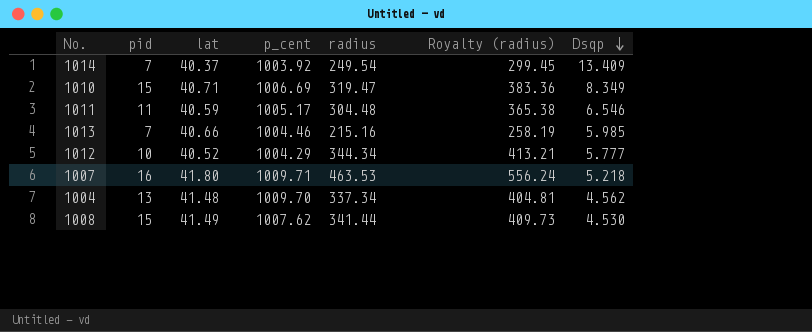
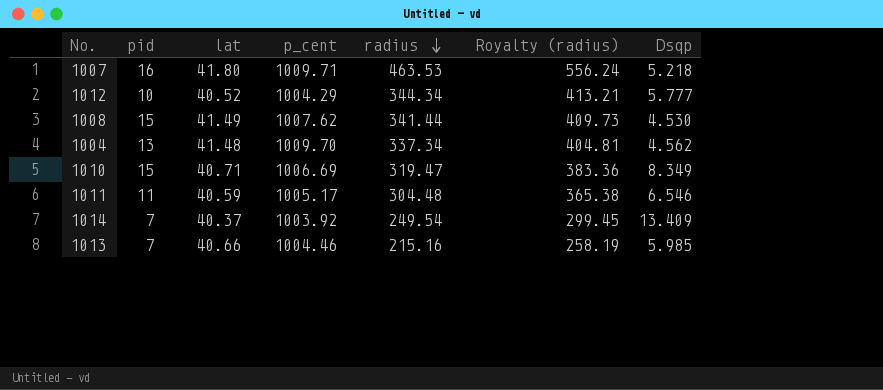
row order: Dsqp descending -> radius descending

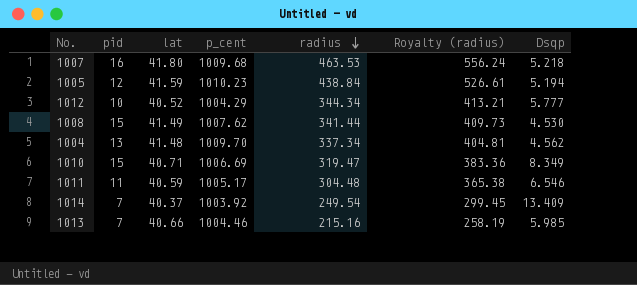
1007 | p_cent: 1009.71 -> 1009.68
row 1005: none -> 12 | 41.59 | 1010.23 | 438.84 | 526.61 | 5.194

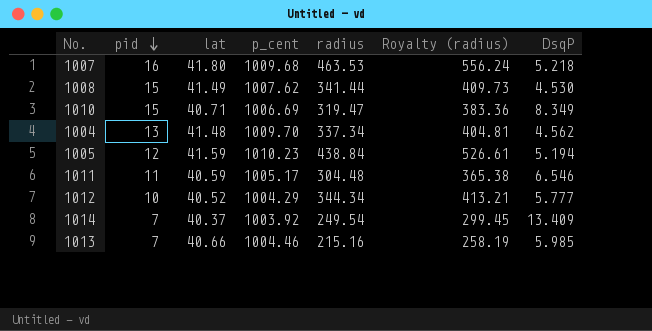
row order: radius descending -> pid descending
column name: Dsqp -> DsqP

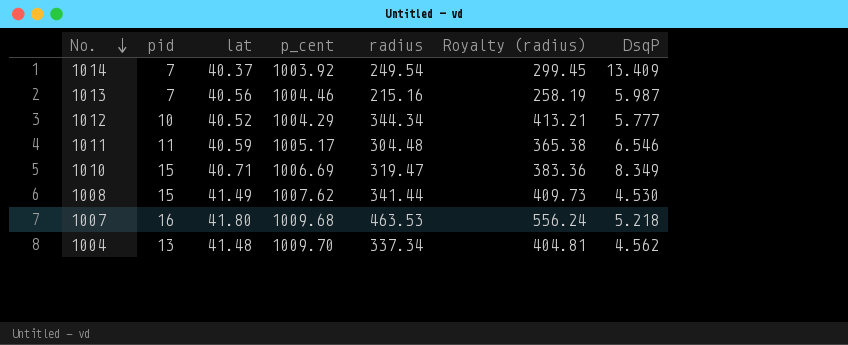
row order: pid descending -> No. descending
row 1005: 12 | 41.59 | 1010.23 | 438.84 | 526.61 | 5.194 -> none
1013 | lat: 40.66 -> 40.56
1013 | DsqP: 5.985 -> 5.987

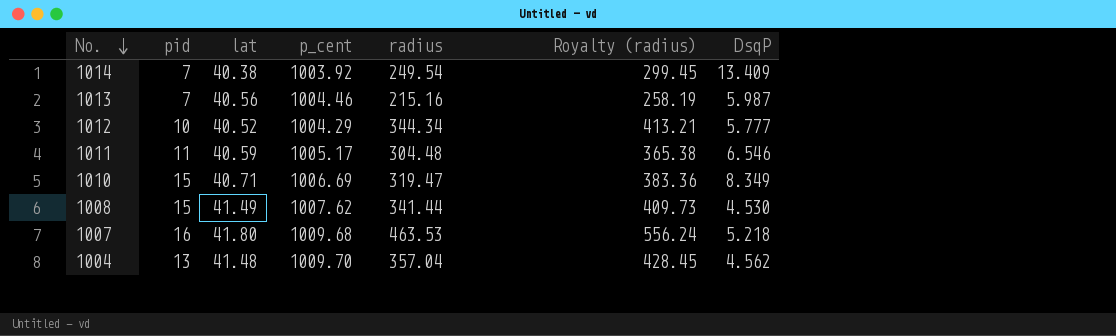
1014 | lat: 40.37 -> 40.38
1004 | radius: 337.34 -> 357.04
1004 | Royalty (radius): 404.81 -> 428.45

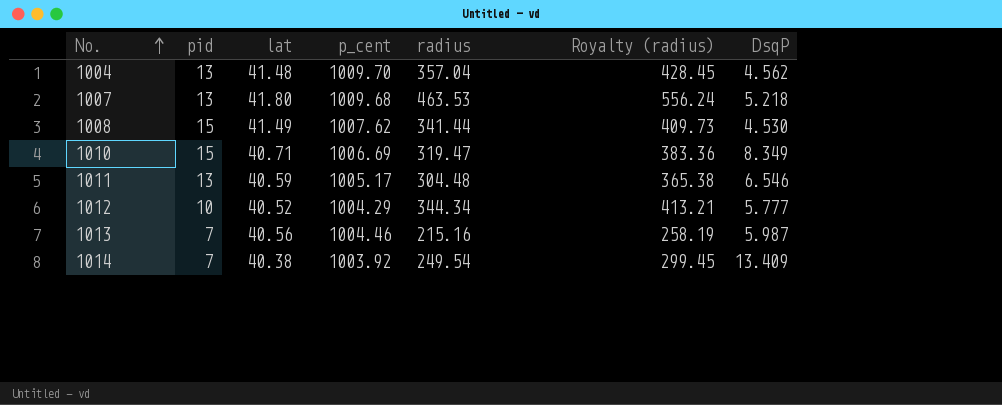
row order: No. descending -> No. ascending
1007 | pid: 16 -> 13
1011 | pid: 11 -> 13

